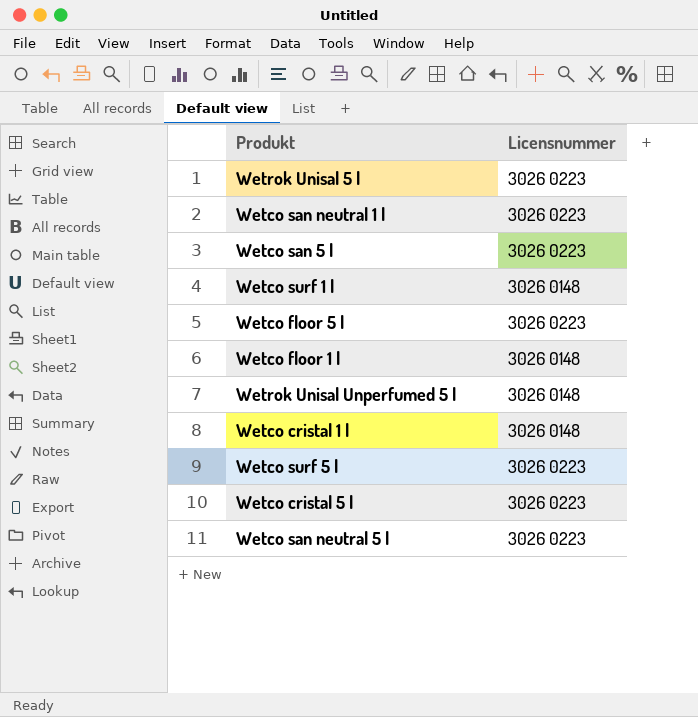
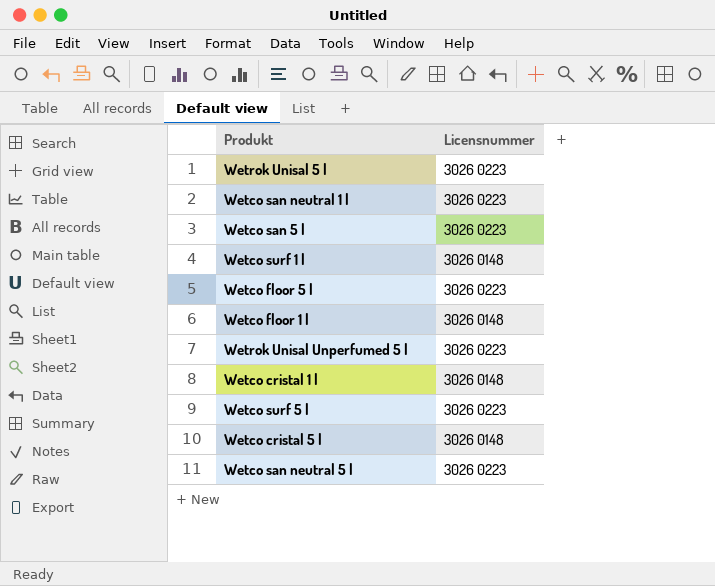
Wetrok Unisal Unperfumed 5 l | Licensnummer: 3026 0148 -> 3026 0223
Wetco cristal 5 l | Licensnummer: 3026 0223 -> 3026 0148

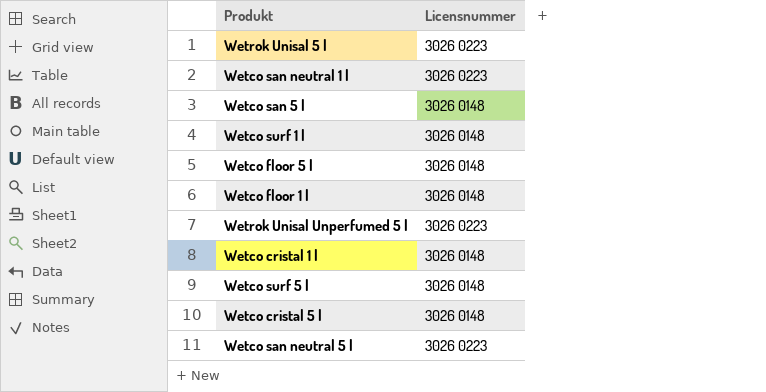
Wetco san 5 l | Licensnummer: 3026 0223 -> 3026 0148
Wetco floor 5 l | Licensnummer: 3026 0223 -> 3026 0148
Wetco surf 5 l | Licensnummer: 3026 0223 -> 3026 0148

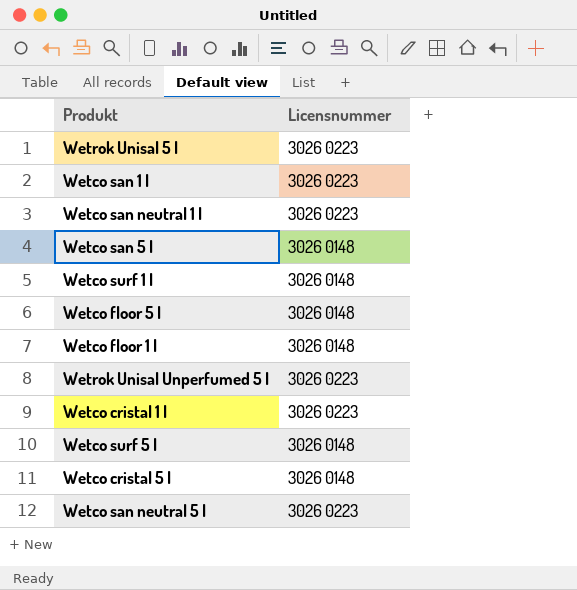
row Wetco san 1 l: none -> 3026 0223
Wetco cristal 1 l | Licensnummer: 3026 0148 -> 3026 0223

